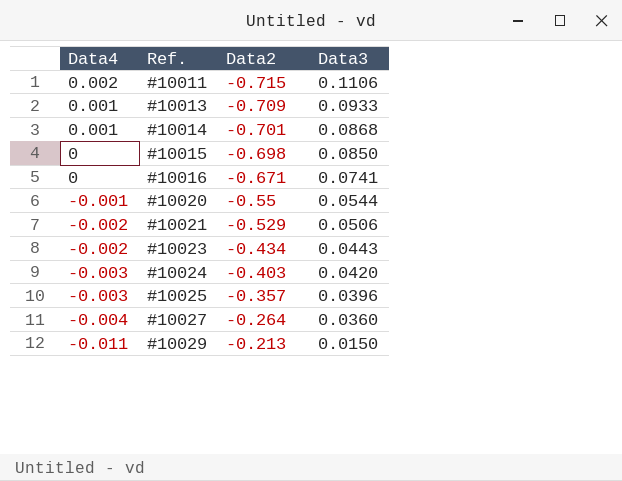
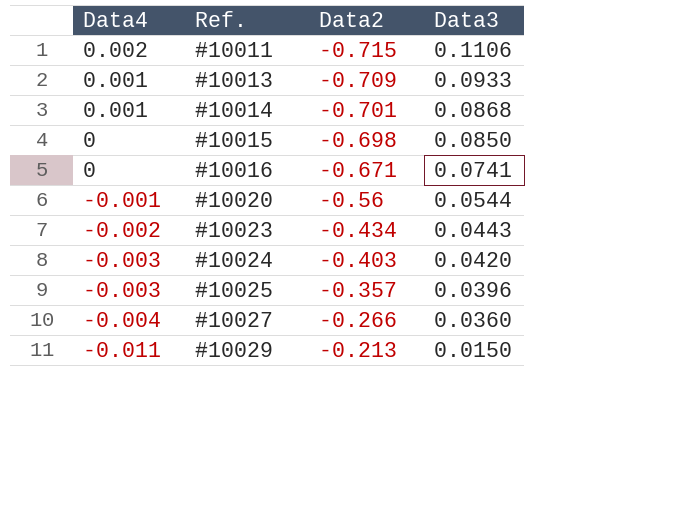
row #10021: -0.002 | -0.529 | 0.0506 -> none
#10020 | Data2: -0.55 -> -0.56
#10027 | Data2: -0.264 -> -0.266

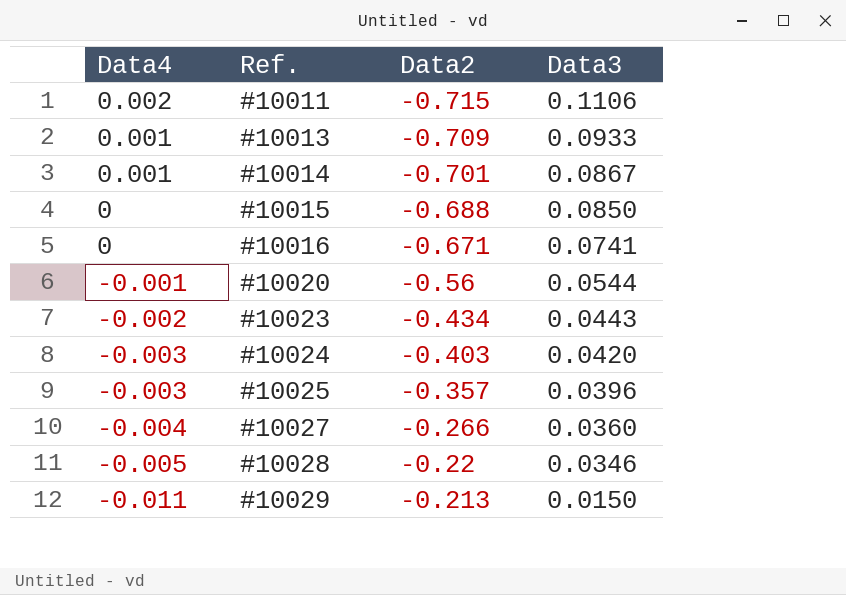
#10014 | Data3: 0.0868 -> 0.0867
#10015 | Data2: -0.698 -> -0.688
row #10028: none -> -0.005 | -0.22 | 0.0346

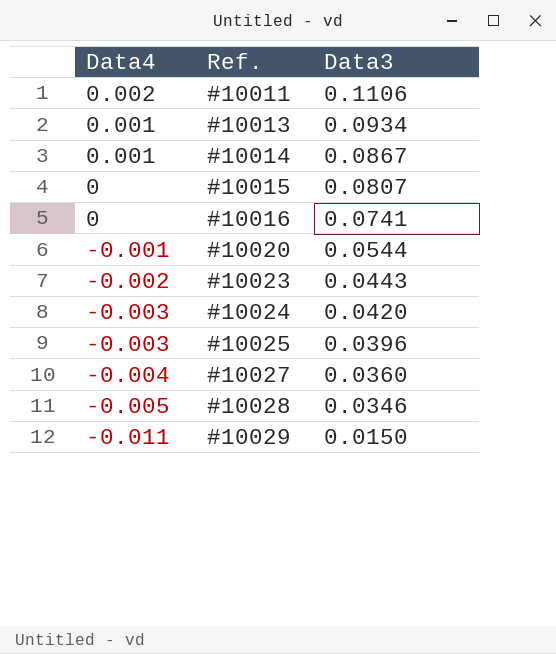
column Data2 | position: 3 -> none
#10013 | Data3: 0.0933 -> 0.0934
#10015 | Data3: 0.0850 -> 0.0807

